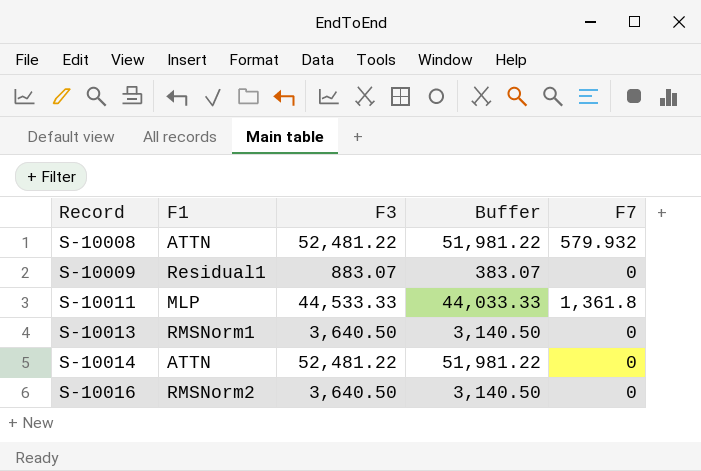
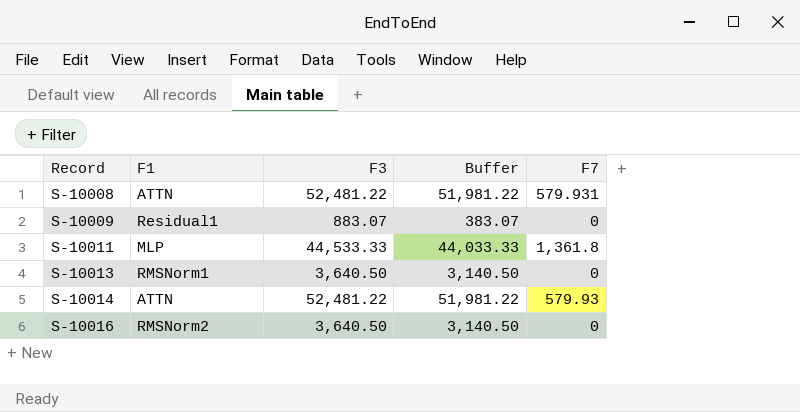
S-10008 | F7: 579.932 -> 579.931
S-10014 | F7: 0 -> 579.93

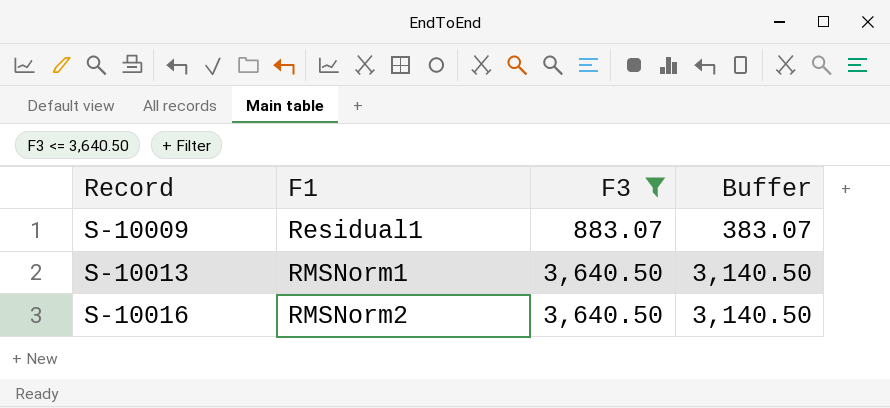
filter: none -> F3 <= 3,640.50
column F7 | position: 5 -> none

